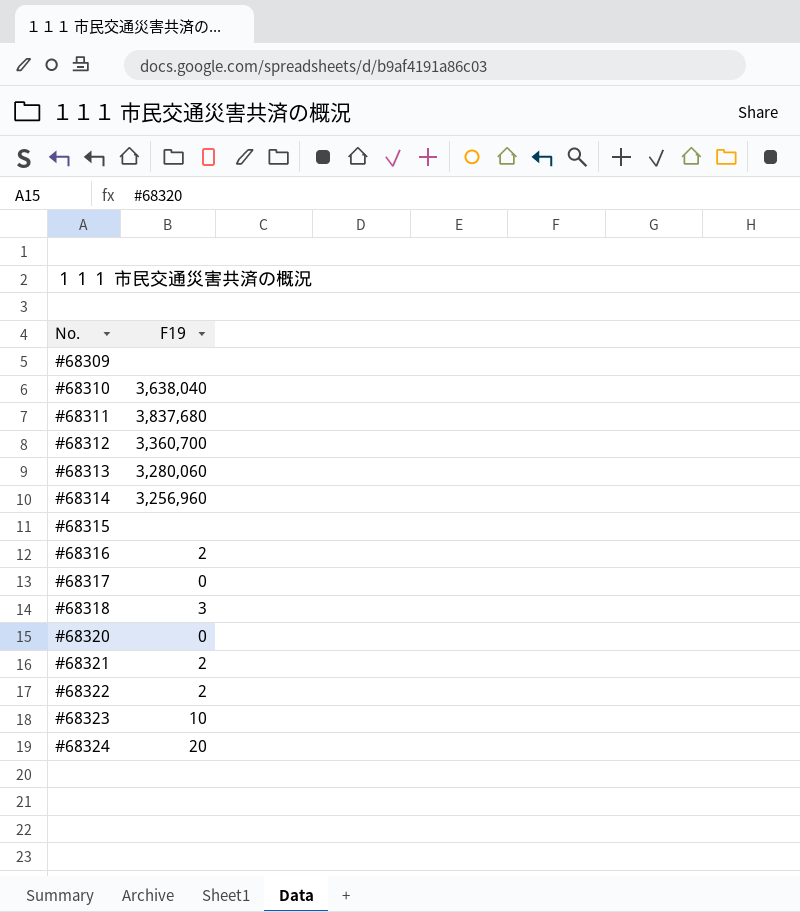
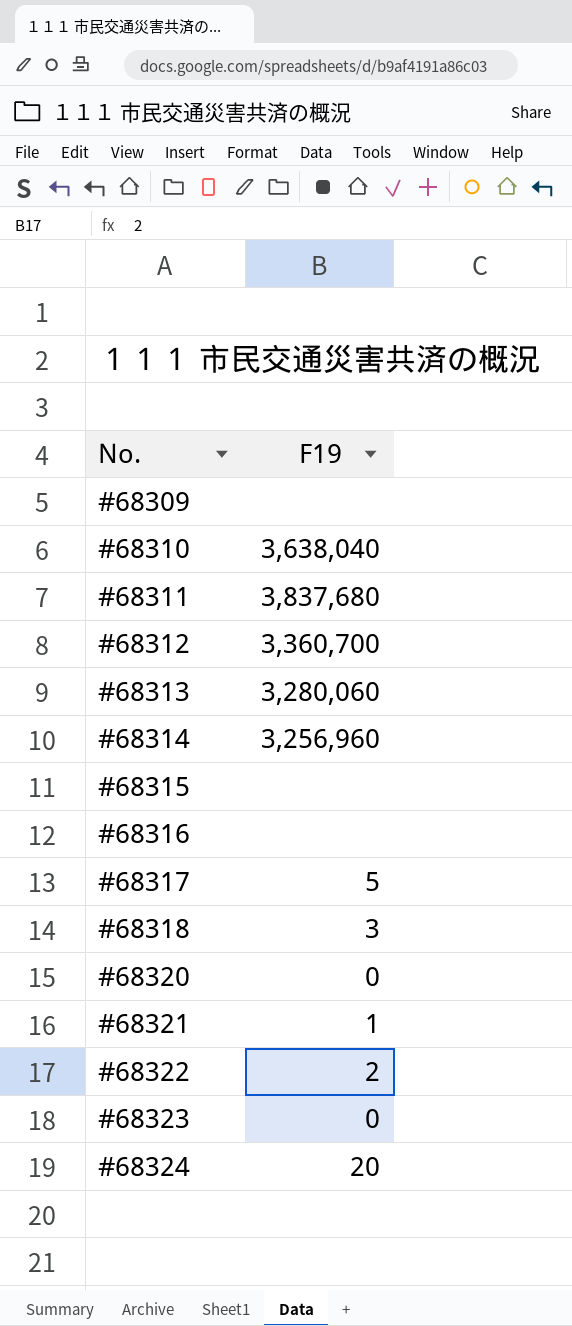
#68316 | F19: 2 -> none
#68317 | F19: 0 -> 5
#68321 | F19: 2 -> 1
#68323 | F19: 10 -> 0

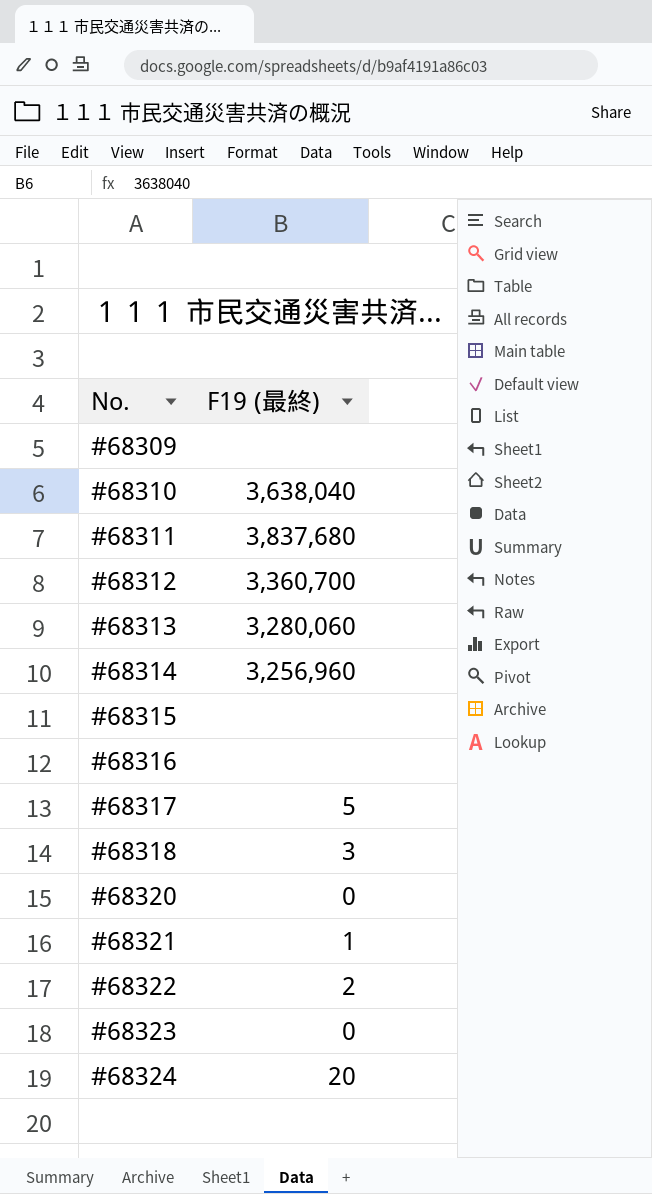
column name: F19 -> F19 (最終)

